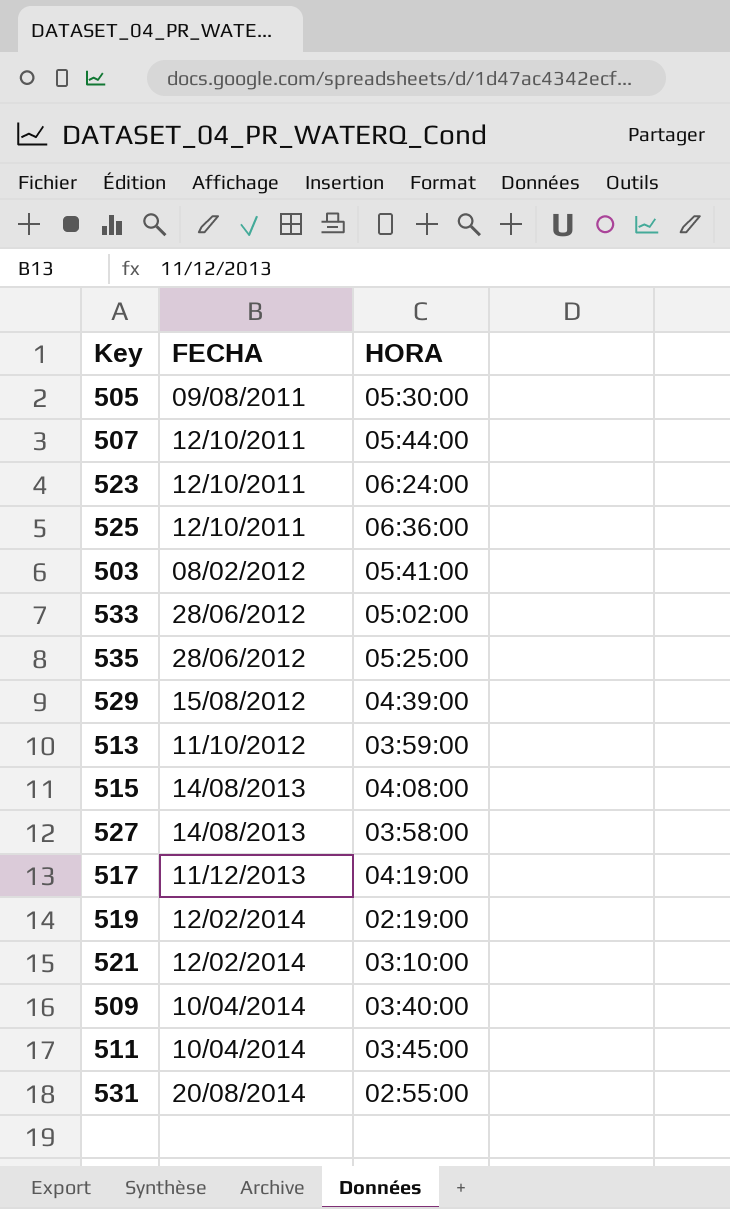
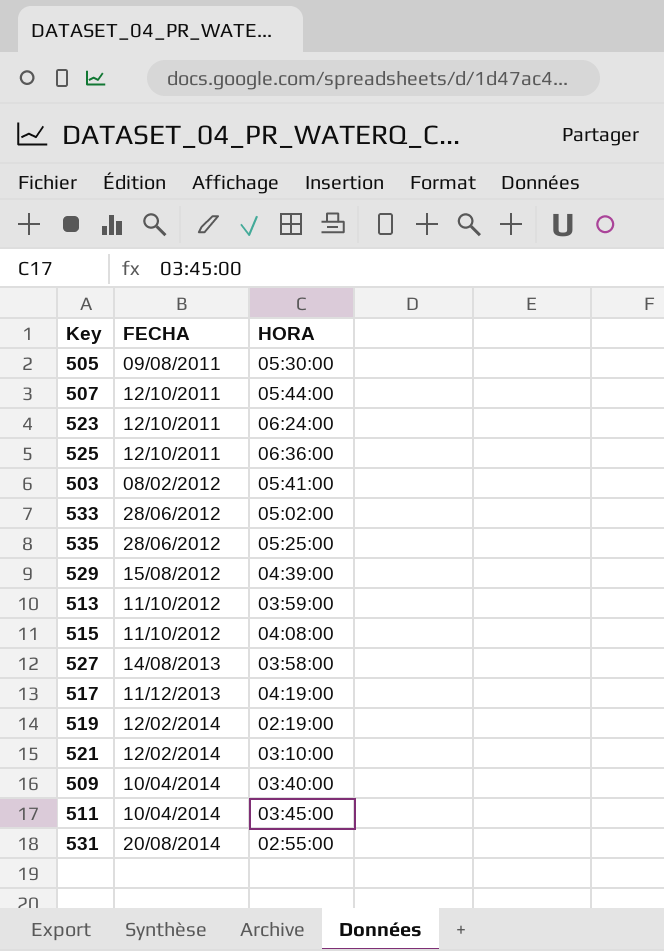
515 | FECHA: 14/08/2013 -> 11/10/2012

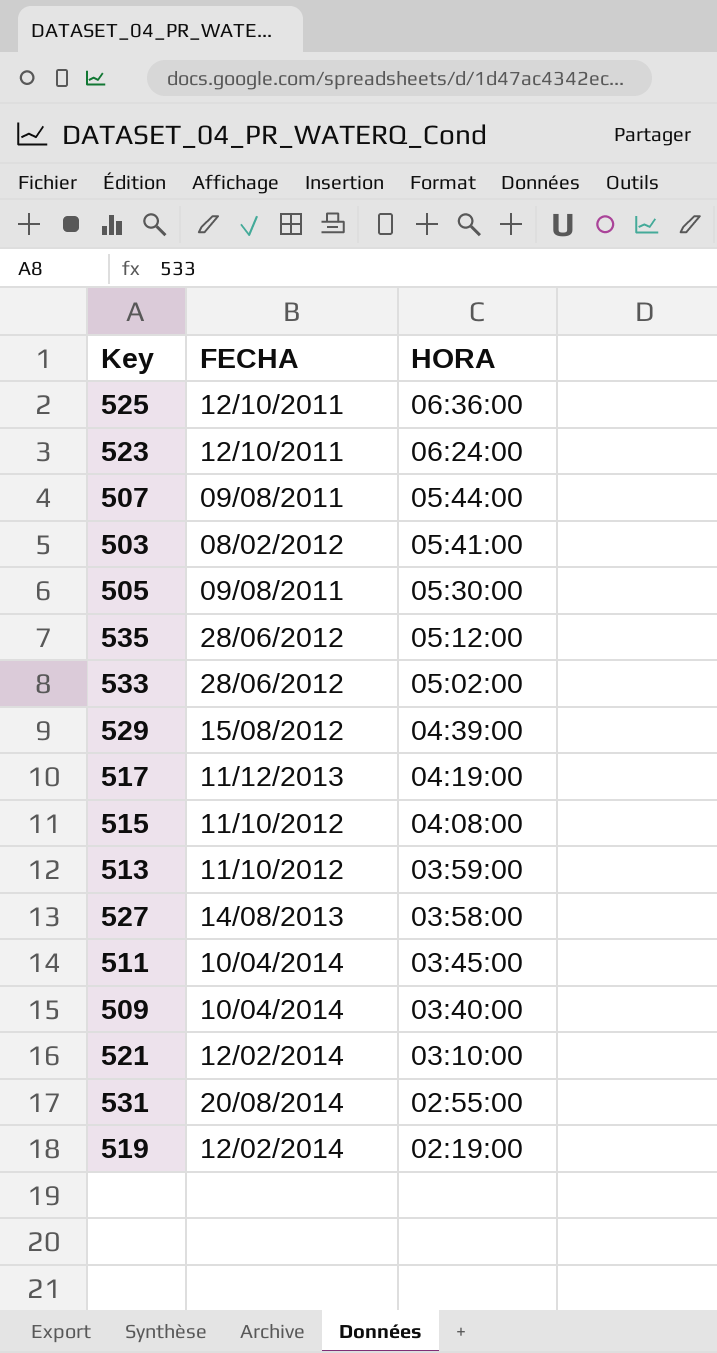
row order: FECHA ascending -> HORA descending
507 | FECHA: 12/10/2011 -> 09/08/2011
535 | HORA: 05:25:00 -> 05:12:00

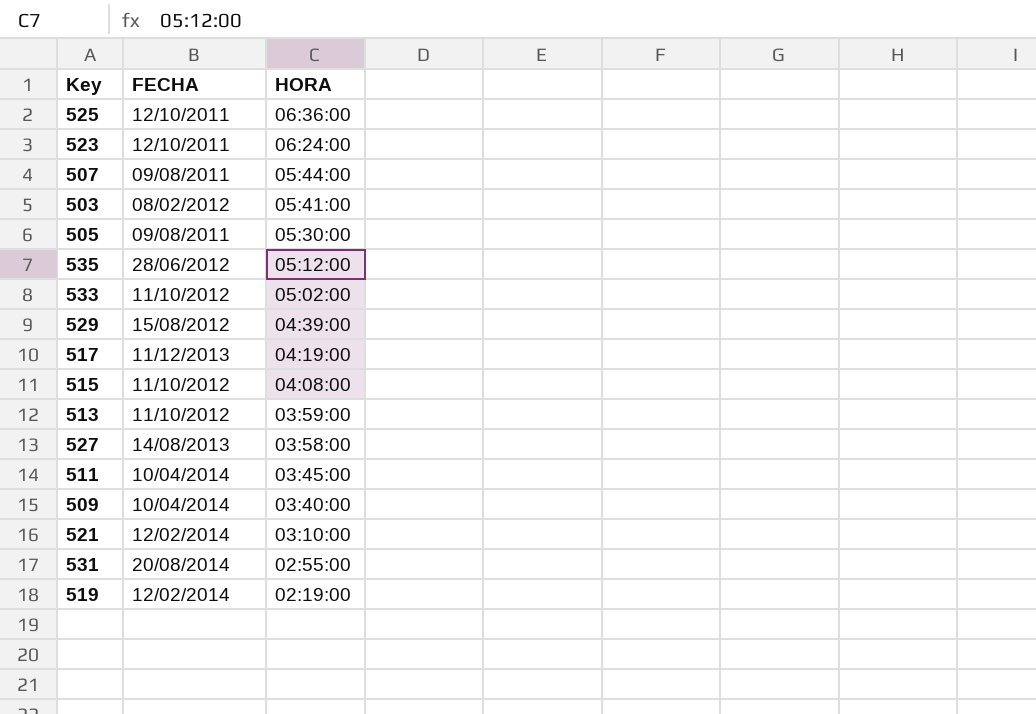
533 | FECHA: 28/06/2012 -> 11/10/2012

